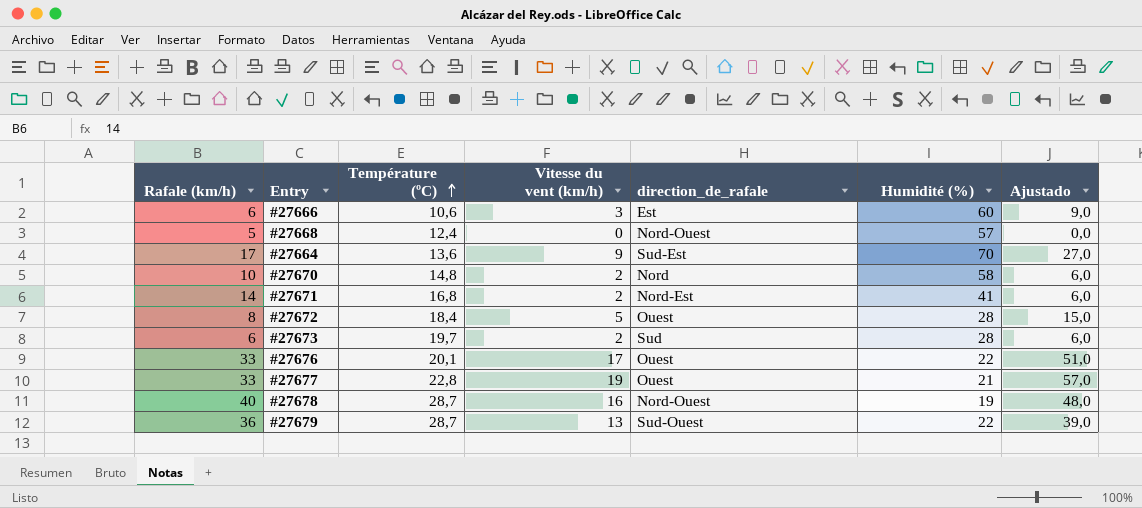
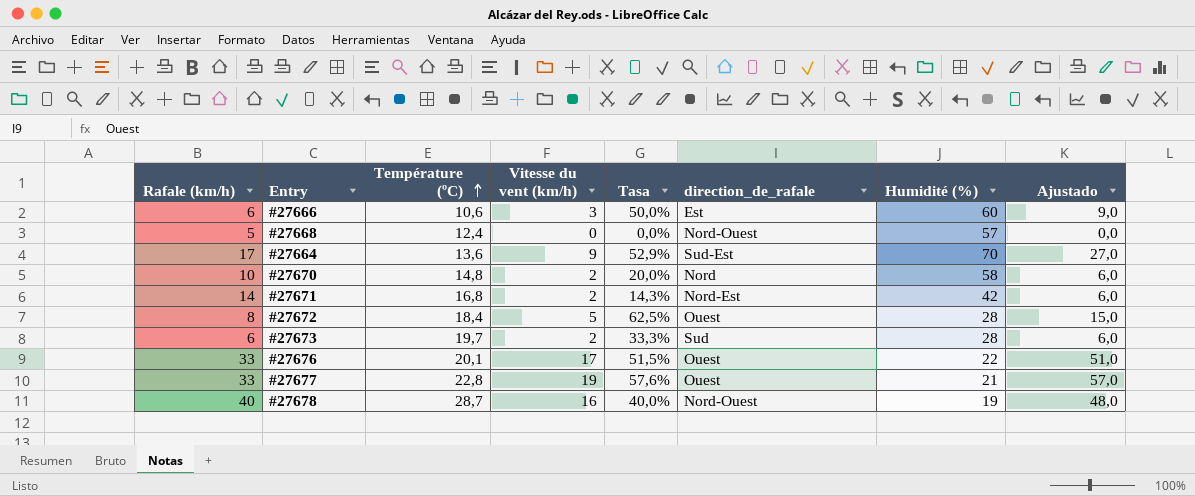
column Tasa | formula: none -> [Vitesse du vent (km/h)] / [Rafale (km/h)]
row #27679: 36 | 28,7 | 13 | Sud-Ouest | 22 | 39,0 -> none
#27671 | Humidité (%): 41 -> 42

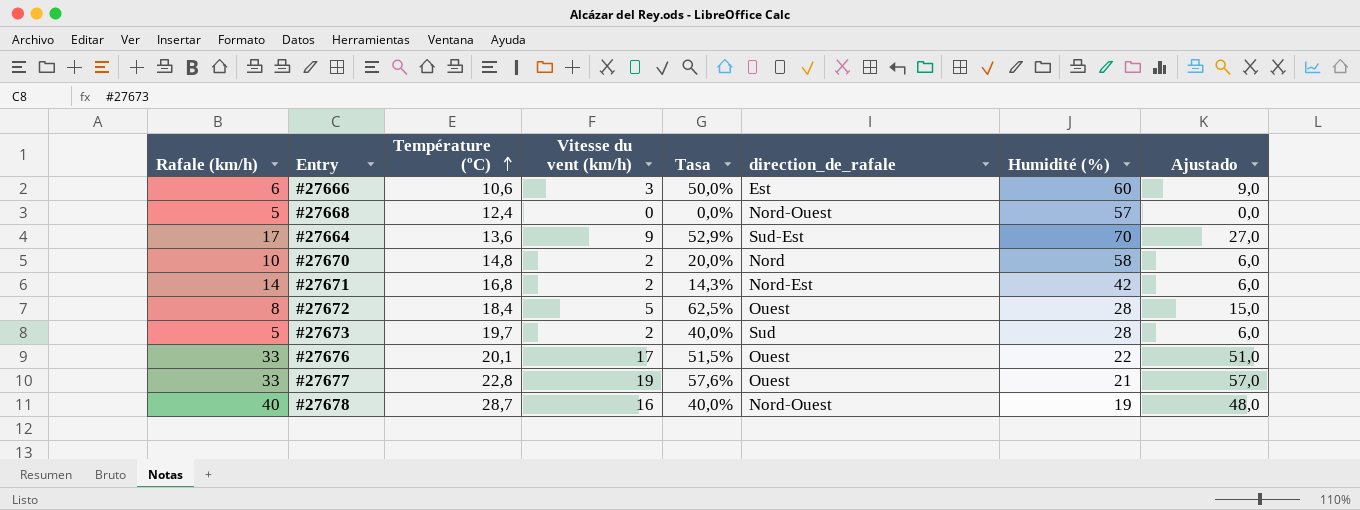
#27673 | Rafale (km/h): 6 -> 5
#27673 | Tasa: 33,3% -> 40,0%

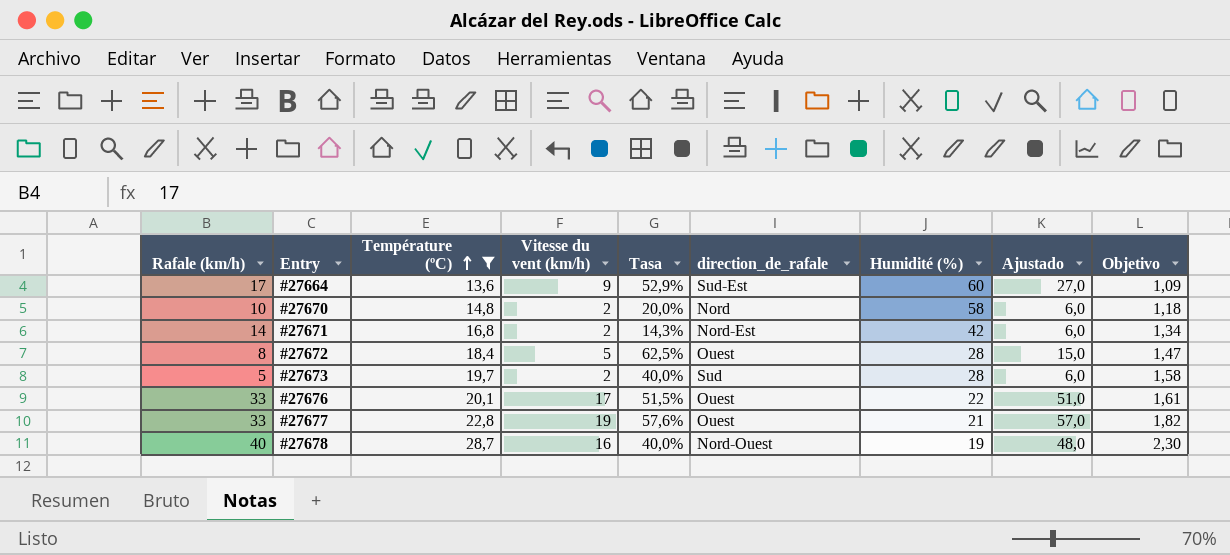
filter: none -> Température (ºC) >= 13,6
column Objetivo | formula: none -> [Température (ºC)] * 0,08
#27664 | Humidité (%): 70 -> 60

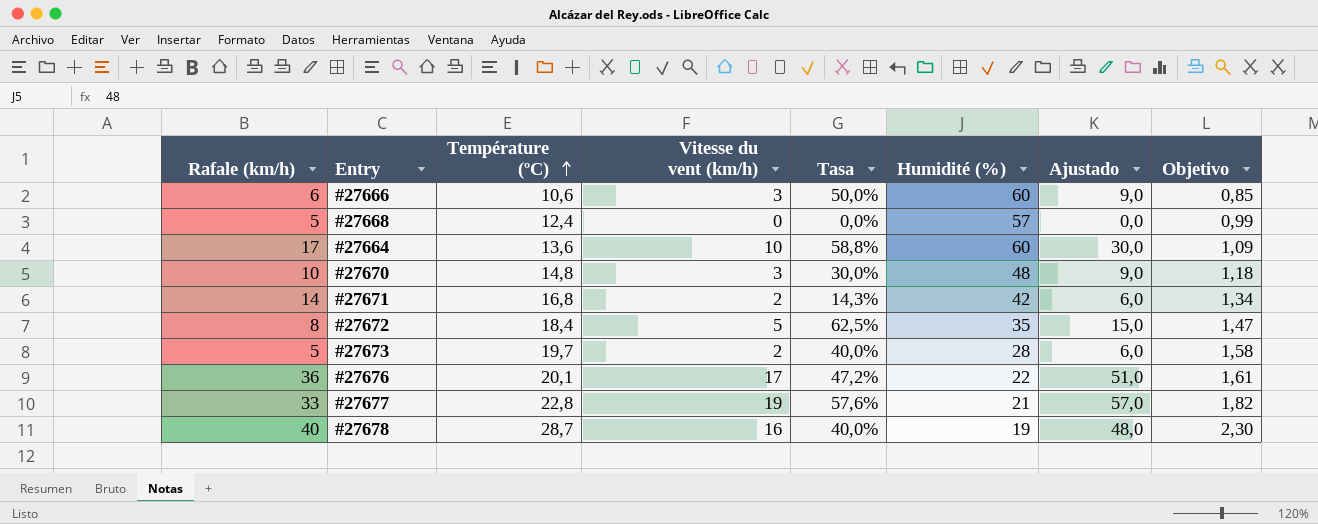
filter: Température (ºC) >= 13,6 -> none
column direction_de_rafale | position: 6 -> none
#27664 | Vitesse du vent (km/h): 9 -> 10
#27664 | Tasa: 52,9% -> 58,8%
#27664 | Ajustado: 27,0 -> 30,0
#27670 | Vitesse du vent (km/h): 2 -> 3
#27670 | Tasa: 20,0% -> 30,0%
#27670 | Humidité (%): 58 -> 48
#27670 | Ajustado: 6,0 -> 9,0
#27672 | Humidité (%): 28 -> 35
#27676 | Rafale (km/h): 33 -> 36
#27676 | Tasa: 51,5% -> 47,2%

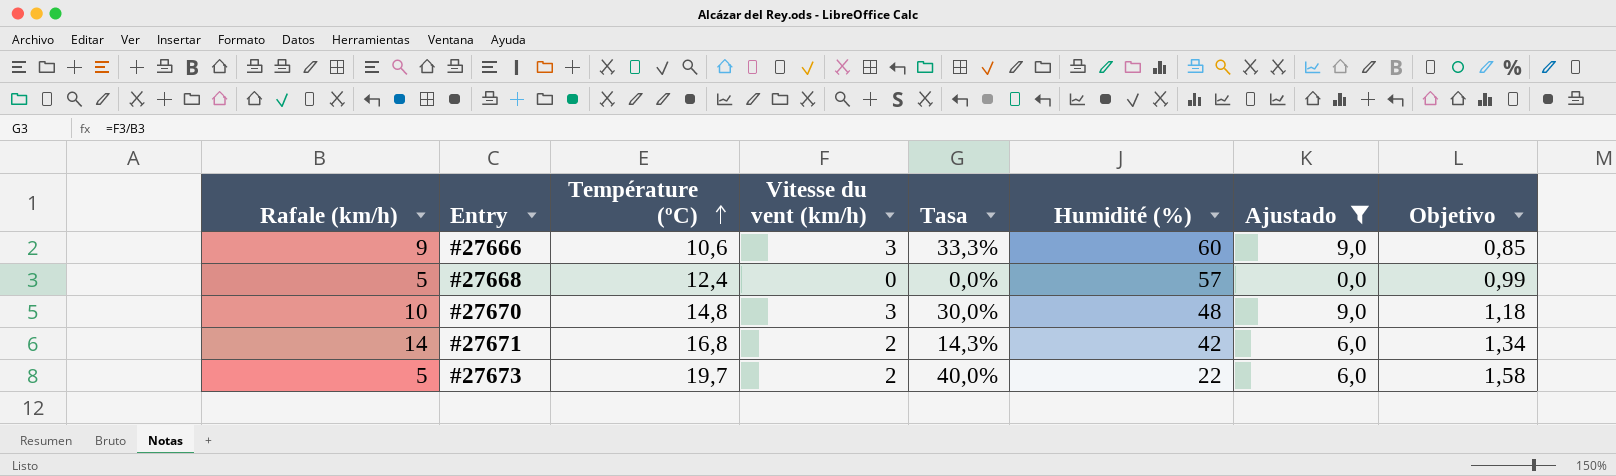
filter: none -> Ajustado <= 9,0
#27666 | Rafale (km/h): 6 -> 9
#27666 | Tasa: 50,0% -> 33,3%
#27673 | Humidité (%): 28 -> 22

